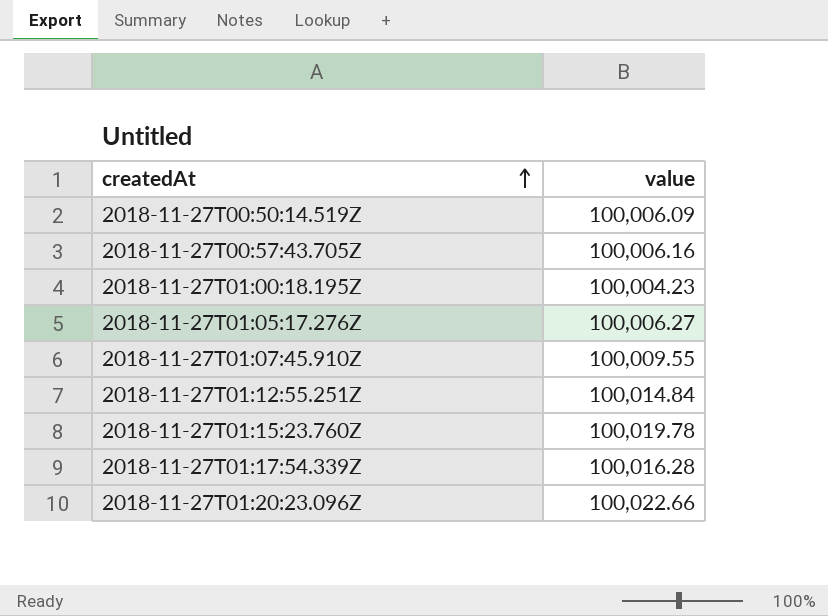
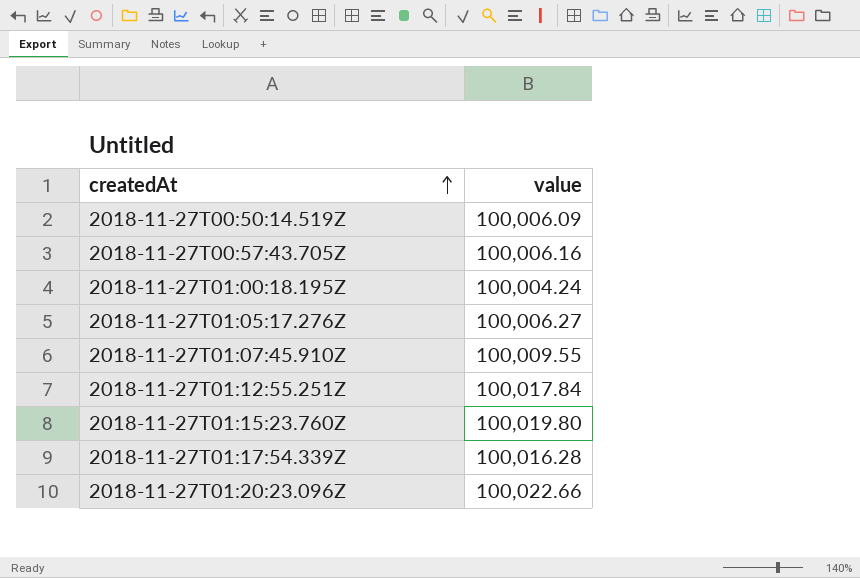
2018-11-27T01:00:18.195Z | value: 100,004.23 -> 100,004.24
2018-11-27T01:12:55.251Z | value: 100,014.84 -> 100,017.84
2018-11-27T01:15:23.760Z | value: 100,019.78 -> 100,019.80

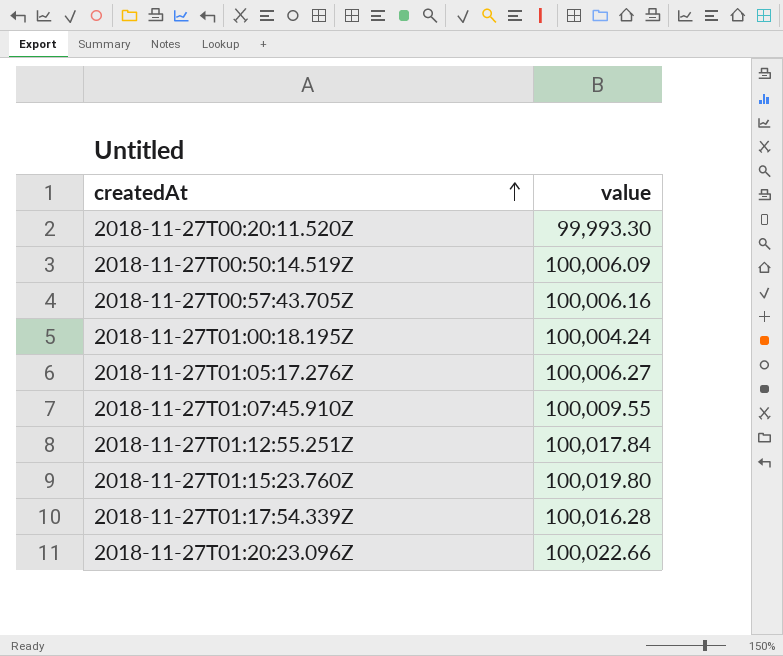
row 2018-11-27T00:20:11.520Z: none -> 99,993.30

